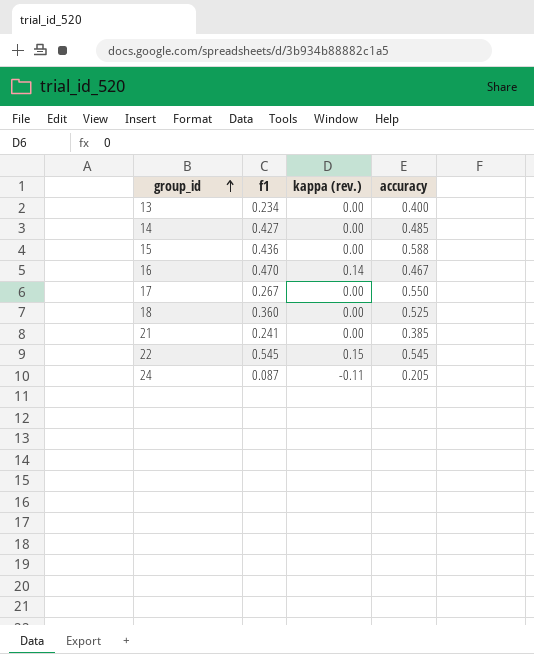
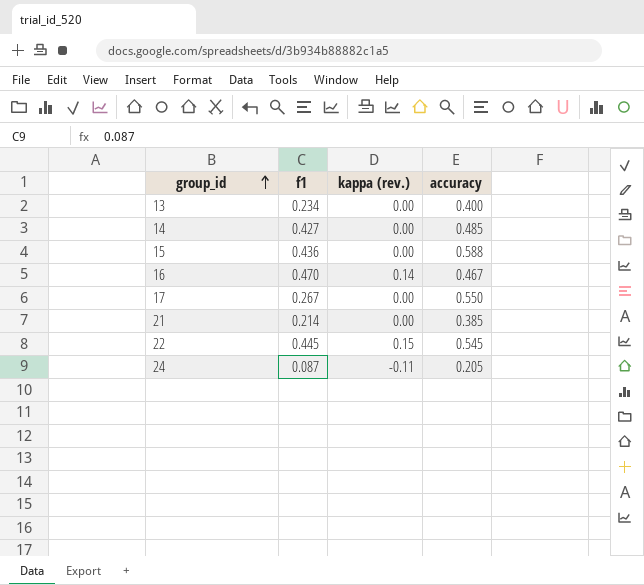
row 18: 0.360 | 0.00 | 0.525 -> none
21 | f1: 0.241 -> 0.214
22 | f1: 0.545 -> 0.445

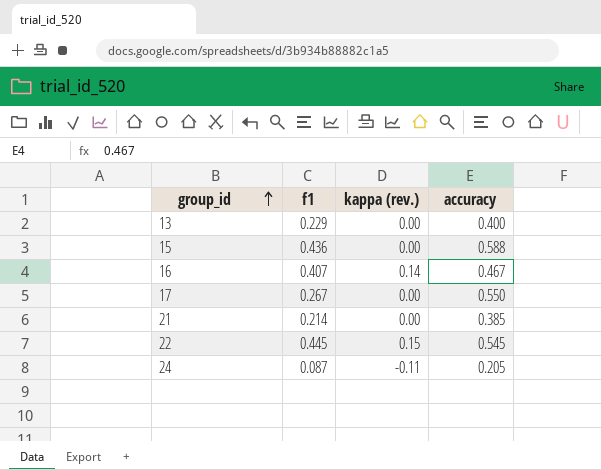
row 14: 0.427 | 0.00 | 0.485 -> none
13 | f1: 0.234 -> 0.229
16 | f1: 0.470 -> 0.407

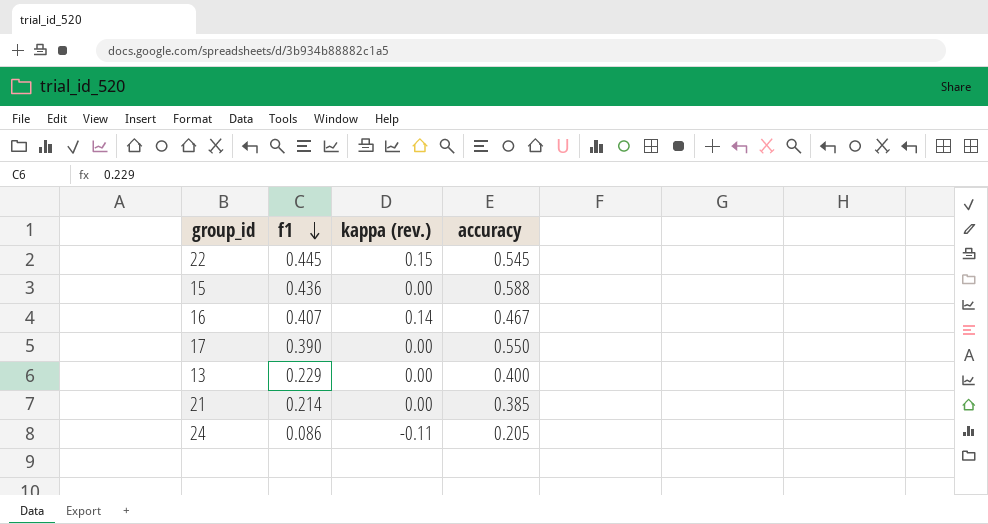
row order: group_id ascending -> f1 descending
17 | f1: 0.267 -> 0.390
24 | f1: 0.087 -> 0.086

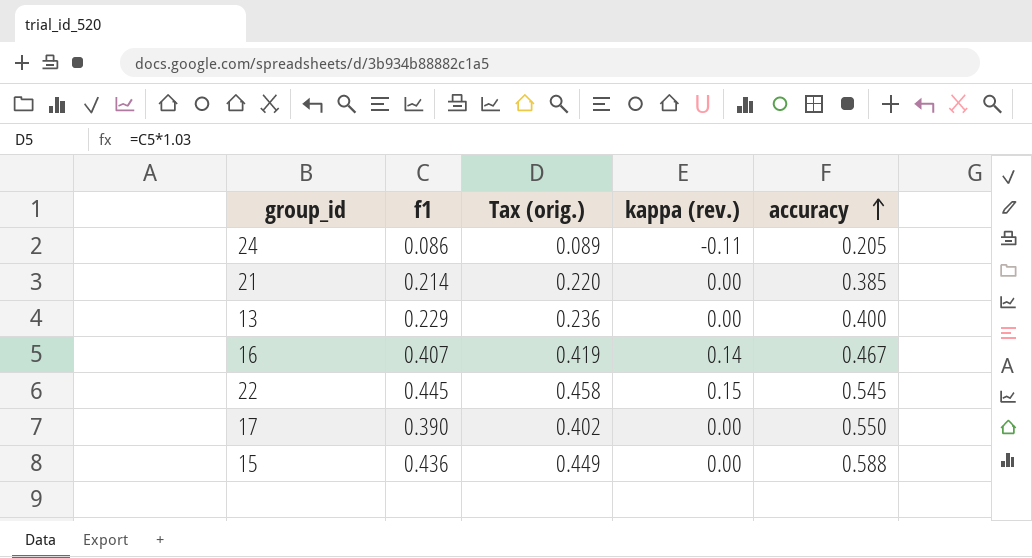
row order: f1 descending -> accuracy ascending
column Tax (orig.) | formula: none -> [f1] * 1.03

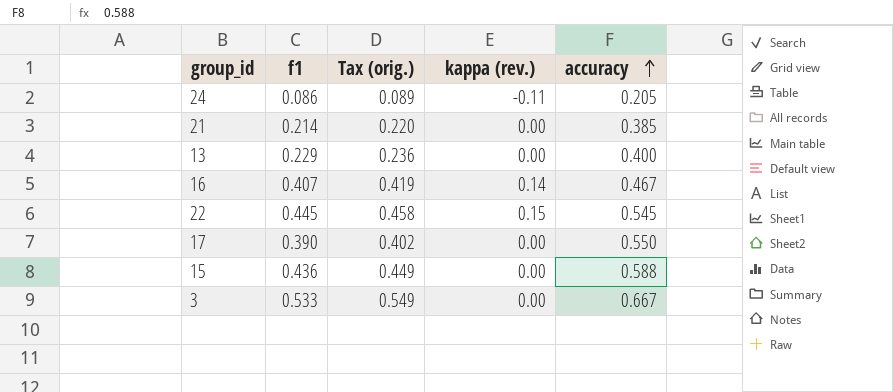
row 3: none -> 0.533 | 0.549 | 0.00 | 0.667

